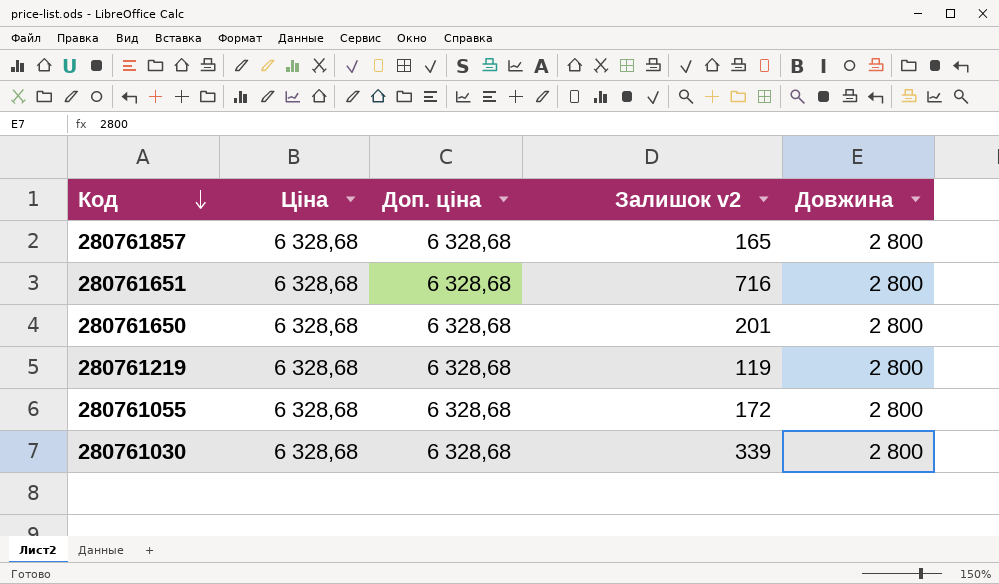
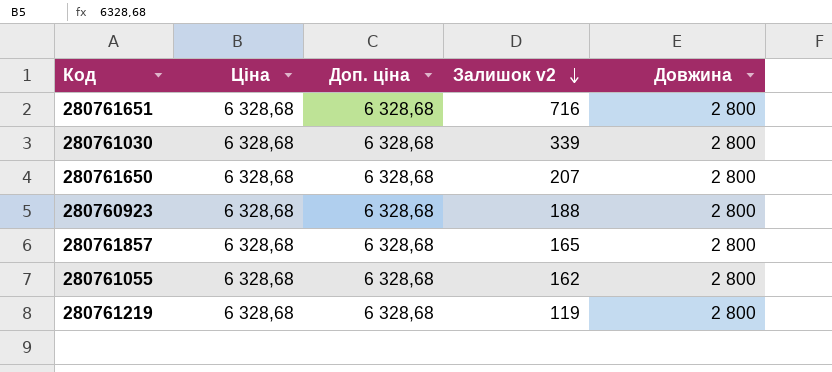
row order: Код descending -> Залишок v2 descending
280761650 | Залишок v2: 201 -> 207
row 280760923: none -> 6 328,68 | 6 328,68 | 188 | 2 800
280761055 | Залишок v2: 172 -> 162

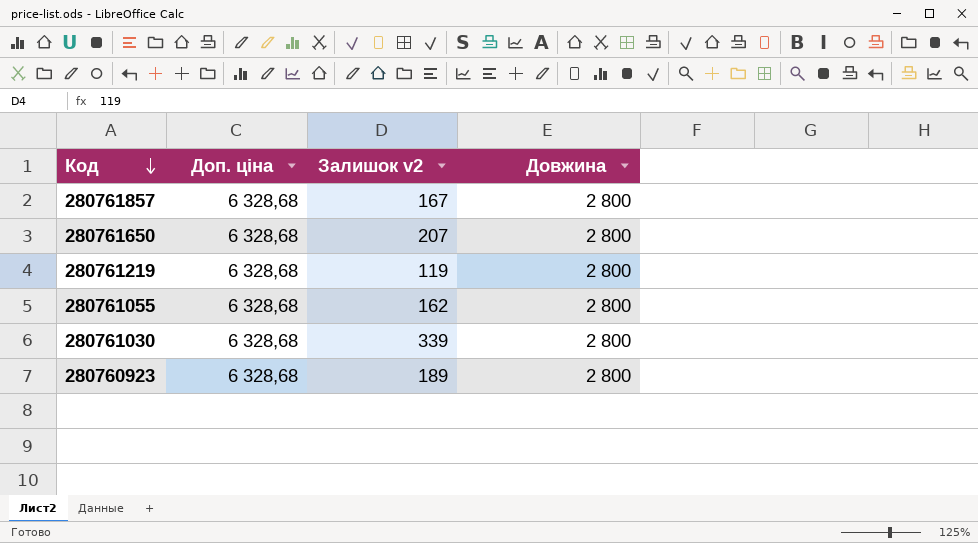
row order: Залишок v2 descending -> Код descending
column Ціна | position: 2 -> none
row 280761651: 6 328,68 | 6 328,68 | 716 | 2 800 -> none
280761857 | Залишок v2: 165 -> 167
280760923 | Залишок v2: 188 -> 189

